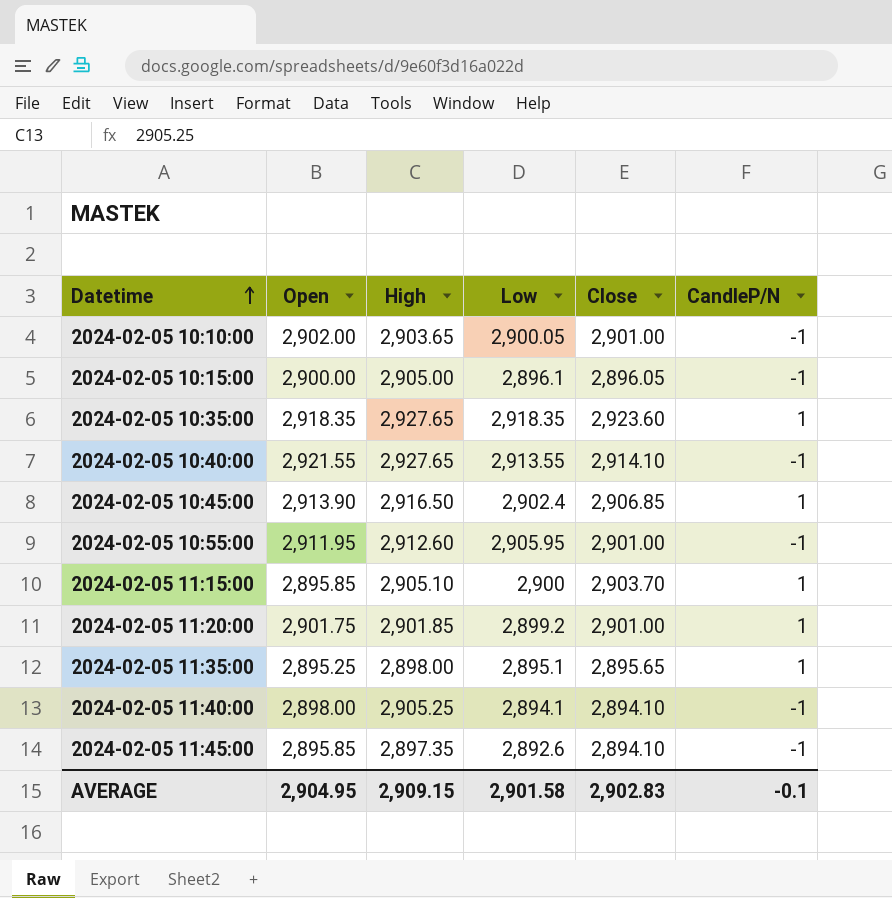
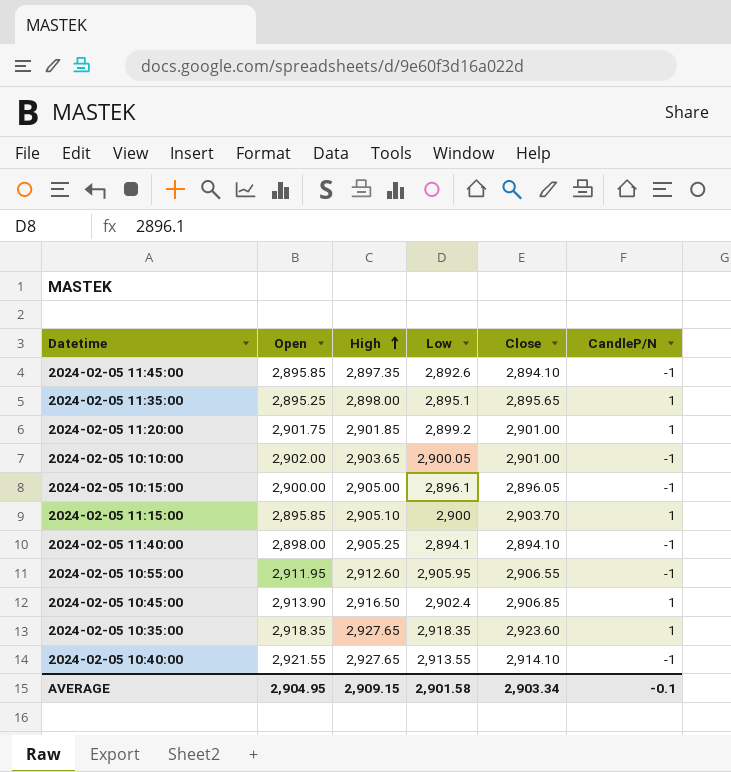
row order: Datetime ascending -> High ascending
2024-02-05 10:55:00 | Close: 2,901.00 -> 2,906.55
AVERAGE | Close: 2,902.83 -> 2,903.34

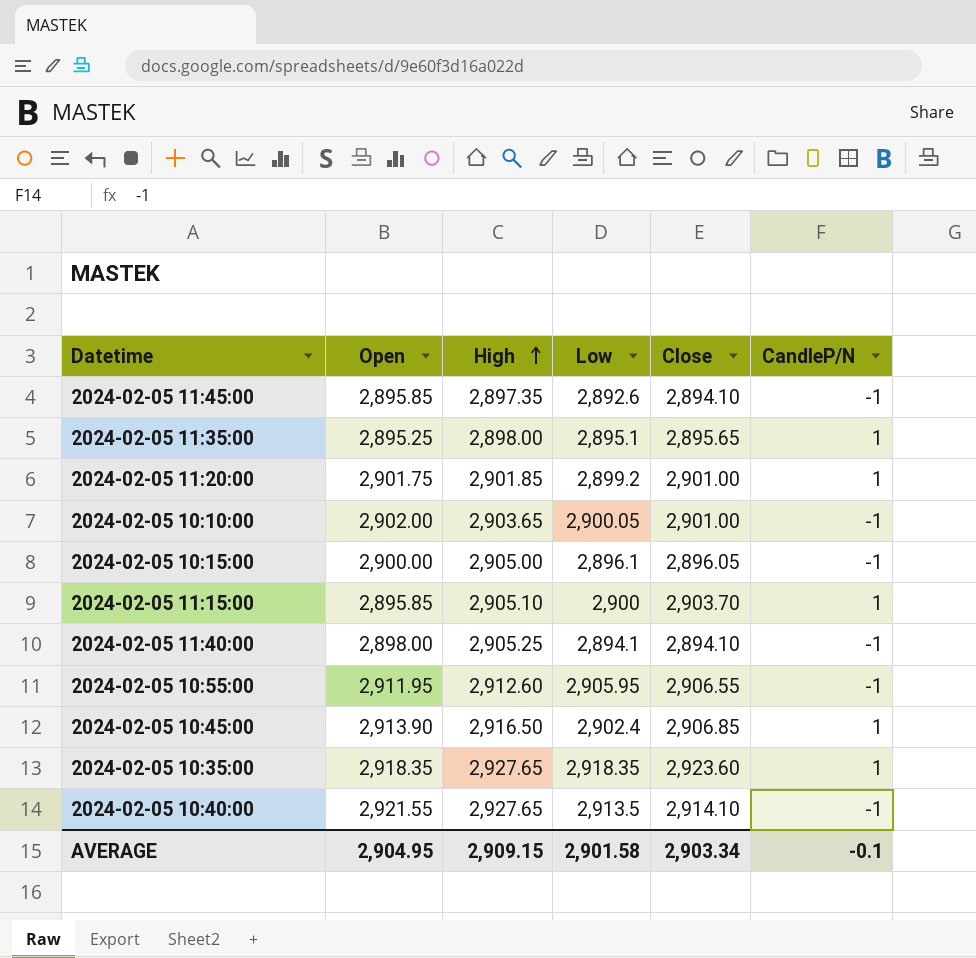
2024-02-05 10:40:00 | Low: 2,913.55 -> 2,913.5

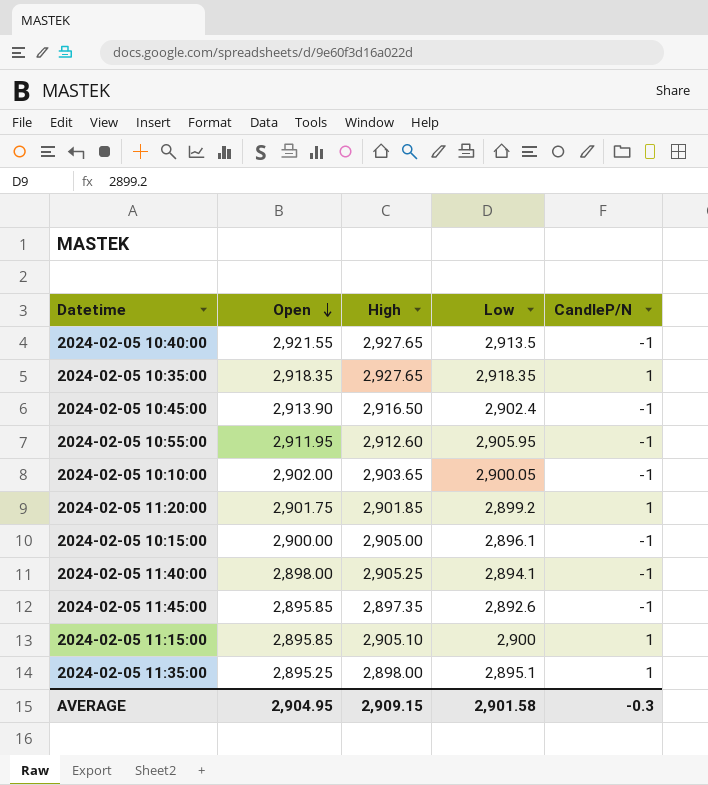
row order: High ascending -> Open descending
column Close | position: 5 -> none
2024-02-05 10:45:00 | CandleP/N: 1 -> -1
AVERAGE | CandleP/N: -0.1 -> -0.3

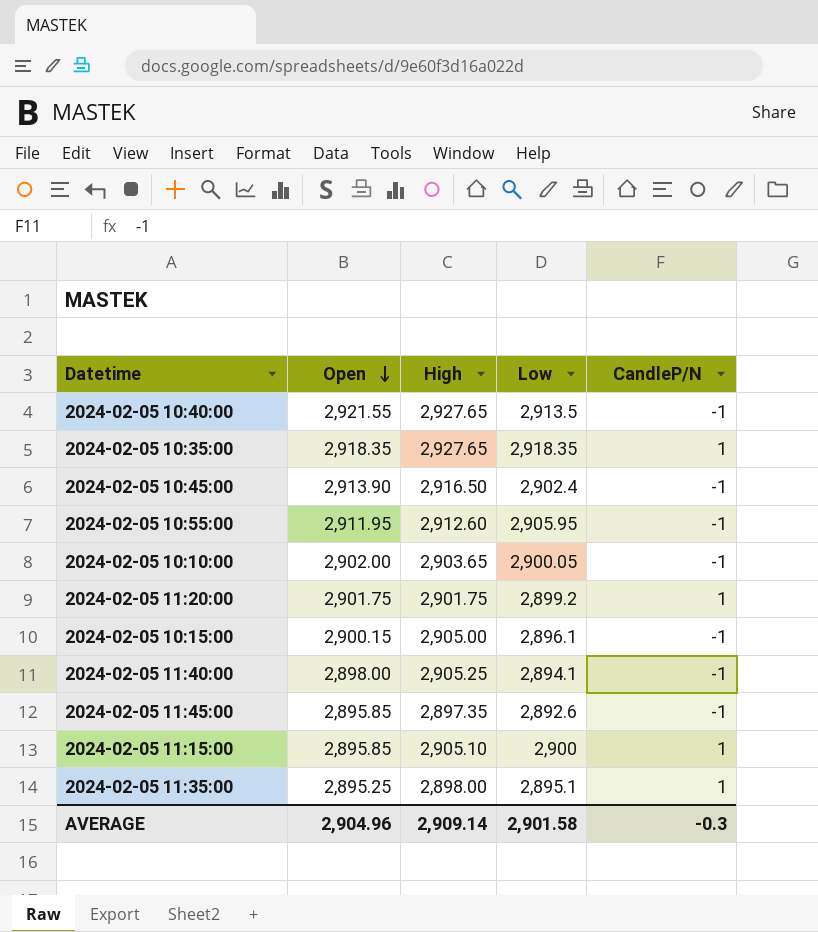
2024-02-05 11:20:00 | High: 2,901.85 -> 2,901.75
2024-02-05 10:15:00 | Open: 2,900.00 -> 2,900.15
AVERAGE | Open: 2,904.95 -> 2,904.96
AVERAGE | High: 2,909.15 -> 2,909.14

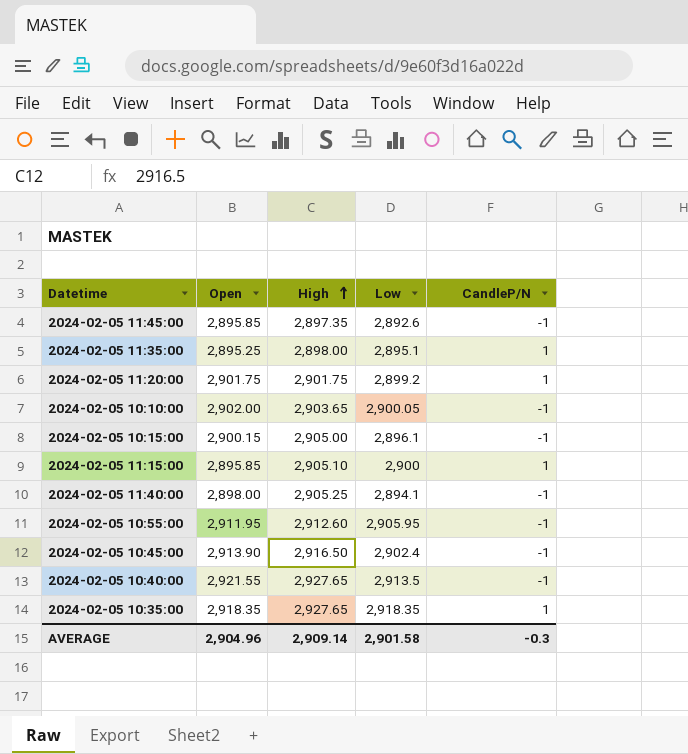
row order: Open descending -> High ascending

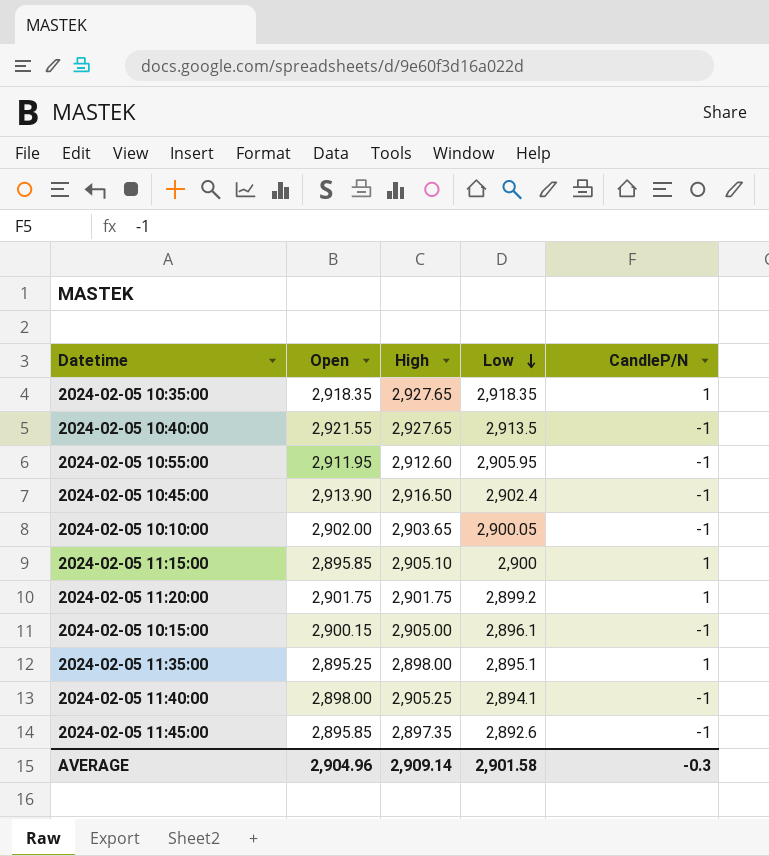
row order: High ascending -> Low descending

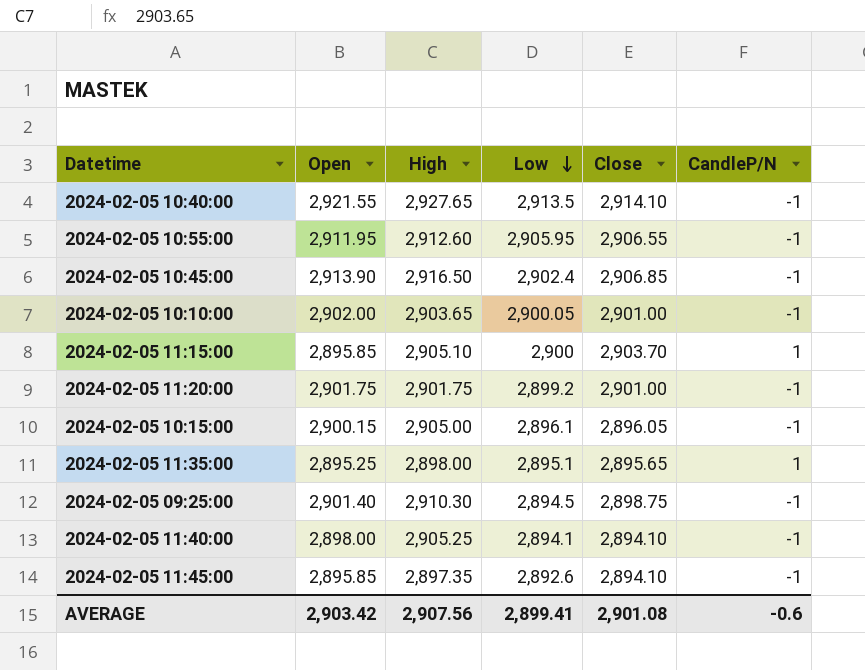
column Close | position: none -> 5
row 2024-02-05 10:35:00: 2,918.35 | 2,927.65 | 2,918.35 | 1 -> none
2024-02-05 11:20:00 | CandleP/N: 1 -> -1
row 2024-02-05 09:25:00: none -> 2,901.40 | 2,910.30 | 2,894.5 | 2,898.75 | -1
AVERAGE | Open: 2,904.96 -> 2,903.42
AVERAGE | High: 2,909.14 -> 2,907.56
AVERAGE | Low: 2,901.58 -> 2,899.41
AVERAGE | CandleP/N: -0.3 -> -0.6

